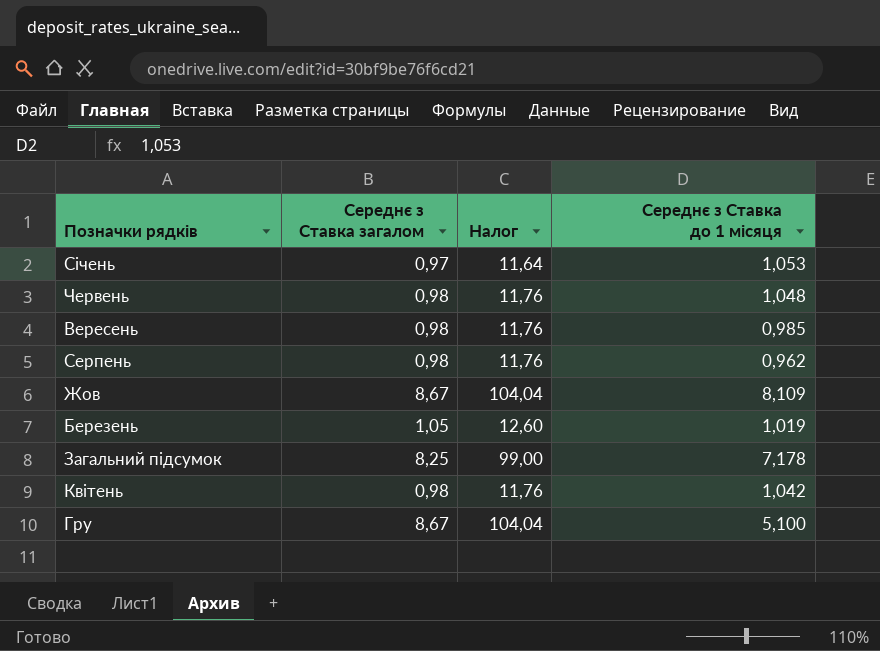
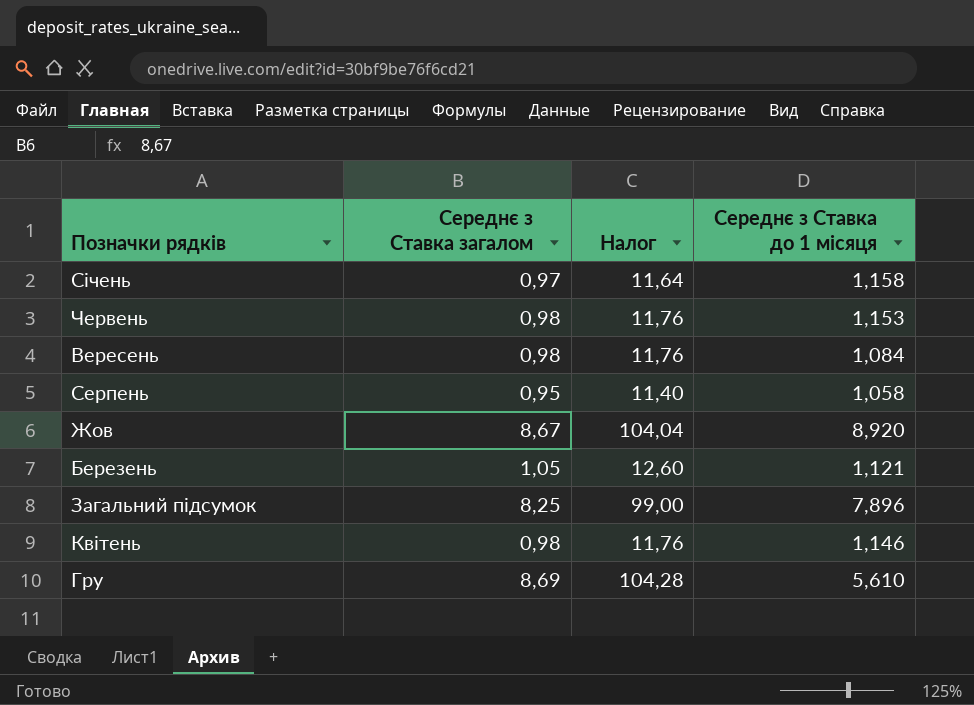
Січень | Середнє з Ставка до 1 місяця: 1,053 -> 1,158
Червень | Середнє з Ставка до 1 місяця: 1,048 -> 1,153
Вересень | Середнє з Ставка до 1 місяця: 0,985 -> 1,084
Серпень | Середнє з Ставка загалом: 0,98 -> 0,95
Серпень | Налог: 11,76 -> 11,40
Серпень | Середнє з Ставка до 1 місяця: 0,962 -> 1,058
Жов | Середнє з Ставка до 1 місяця: 8,109 -> 8,920
Березень | Середнє з Ставка до 1 місяця: 1,019 -> 1,121
Загальний підсумок | Середнє з Ставка до 1 місяця: 7,178 -> 7,896
Квітень | Середнє з Ставка до 1 місяця: 1,042 -> 1,146
Гру | Середнє з Ставка загалом: 8,67 -> 8,69
Гру | Налог: 104,04 -> 104,28
Гру | Середнє з Ставка до 1 місяця: 5,100 -> 5,610

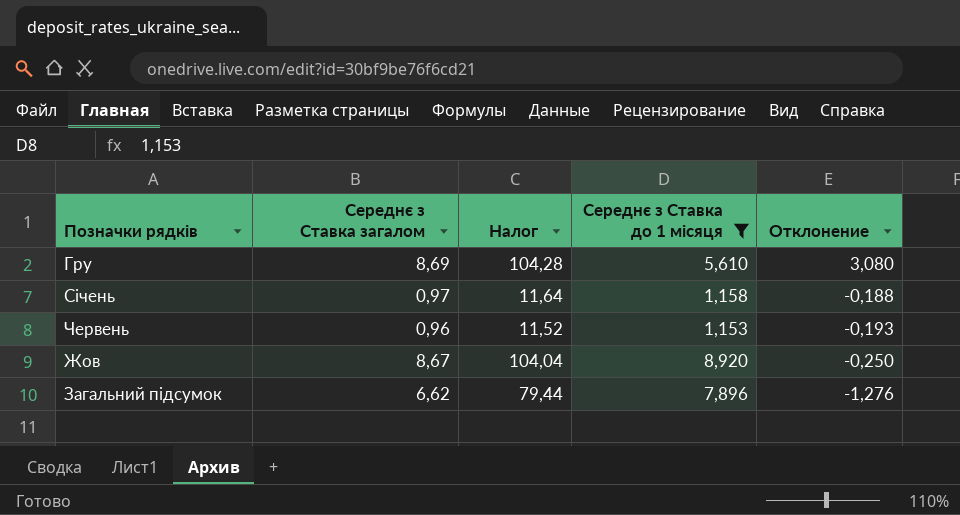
filter: none -> Середнє з Ставка до 1 місяця >= 1,153
row order: none -> Отклонение descending
column Отклонение | formula: none -> [Середнє з Ставка загалом] - [Середнє з Ставка до 1 місяця]
Червень | Середнє з Ставка загалом: 0,98 -> 0,96
Червень | Налог: 11,76 -> 11,52
Загальний підсумок | Середнє з Ставка загалом: 8,25 -> 6,62
Загальний підсумок | Налог: 99,00 -> 79,44

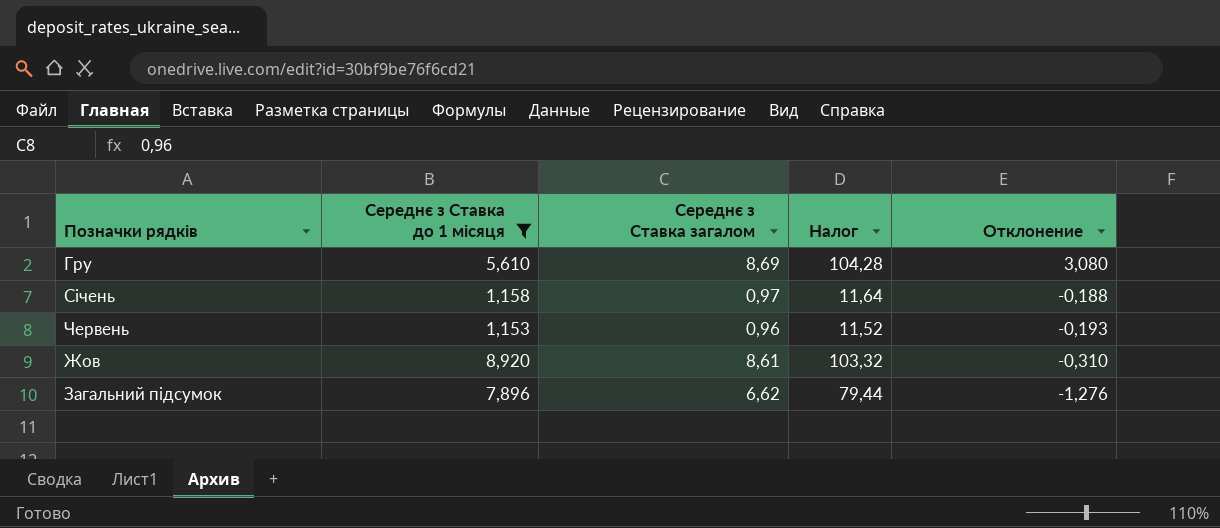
column Середнє з Ставка до 1 місяця | position: 4 -> 2
Жов | Середнє з Ставка загалом: 8,67 -> 8,61
Жов | Налог: 104,04 -> 103,32
Жов | Отклонение: -0,250 -> -0,310

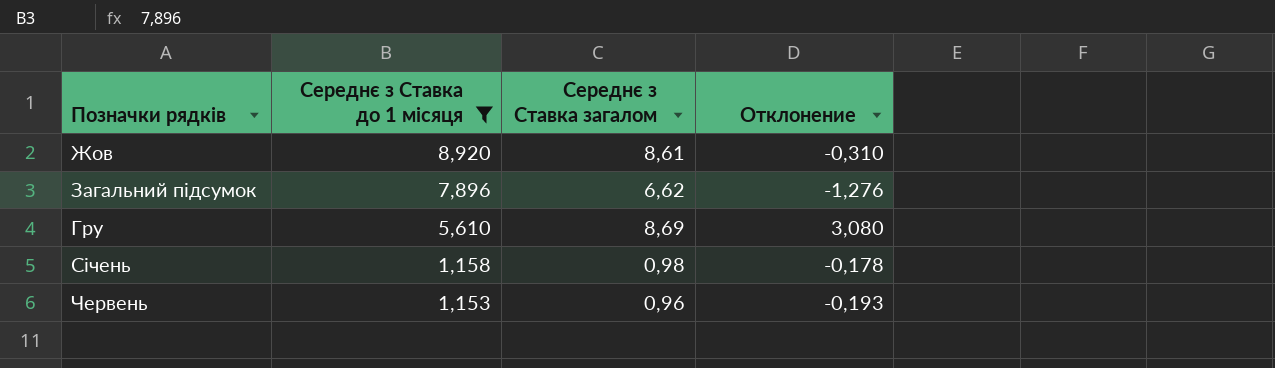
row order: Отклонение descending -> Середнє з Ставка до 1 місяця descending
column Налог | formula: [Середнє з Ставка загалом] * 12 -> none
Січень | Середнє з Ставка загалом: 0,97 -> 0,98
Січень | Отклонение: -0,188 -> -0,178

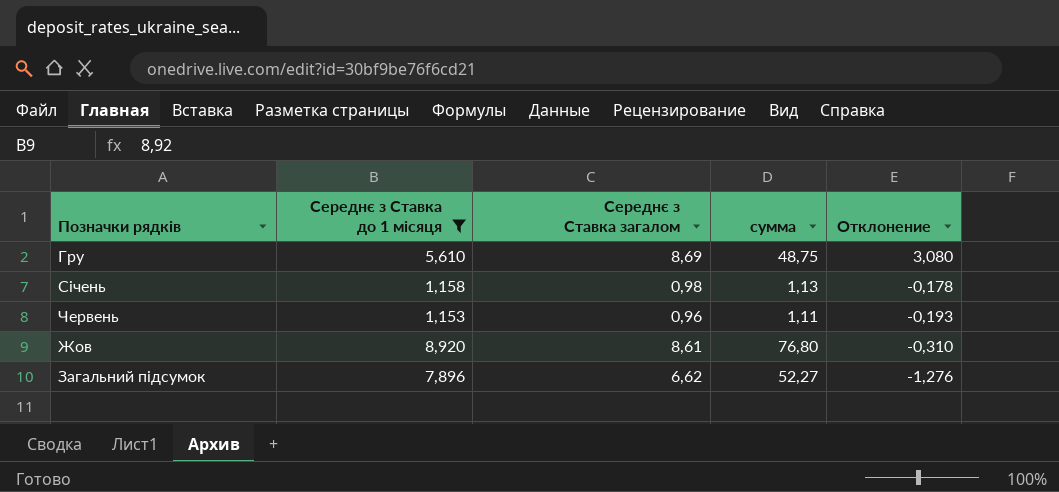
row order: Середнє з Ставка до 1 місяця descending -> Отклонение descending
column сумма | formula: none -> [Середнє з Ставка до 1 місяця] * [Середнє з Ставка загалом]

